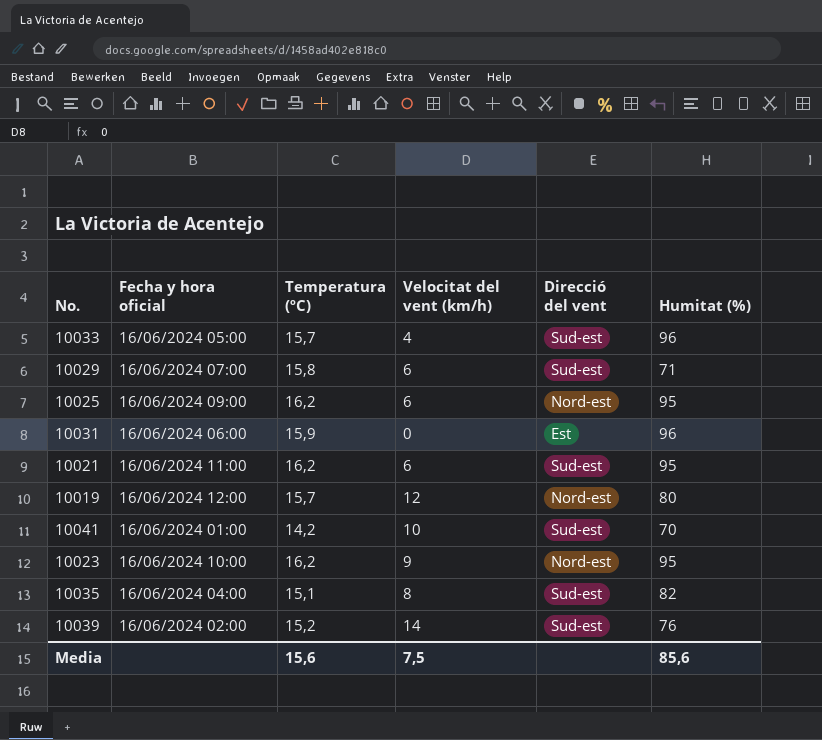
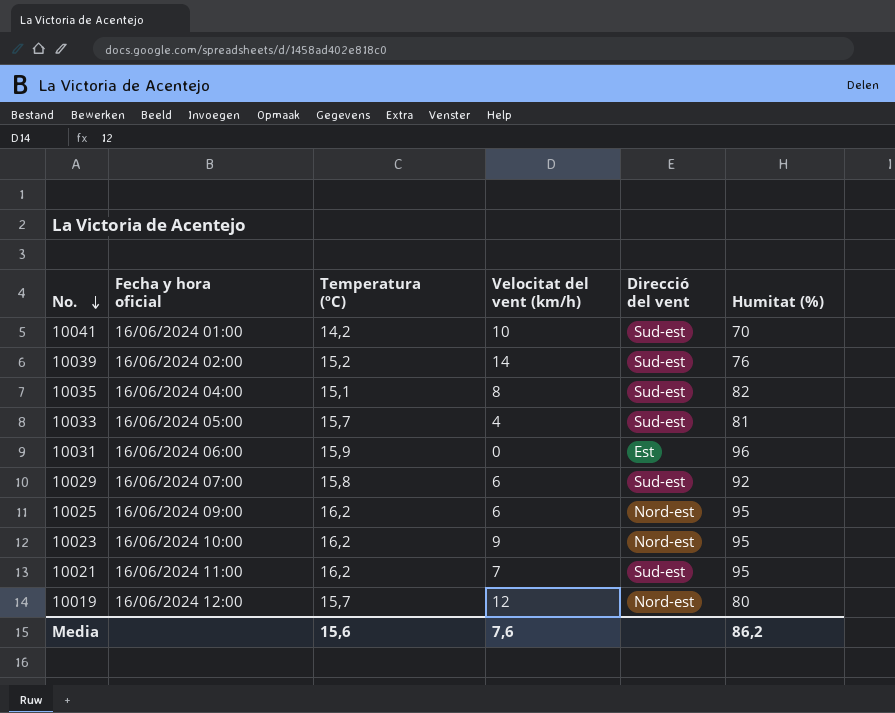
row order: none -> No. descending
10033 | Humitat (%): 96 -> 81
10029 | Humitat (%): 71 -> 92
10021 | Velocitat del vent (km/h): 6 -> 7
Media | Velocitat del vent (km/h): 7,5 -> 7,6
Media | Humitat (%): 85,6 -> 86,2

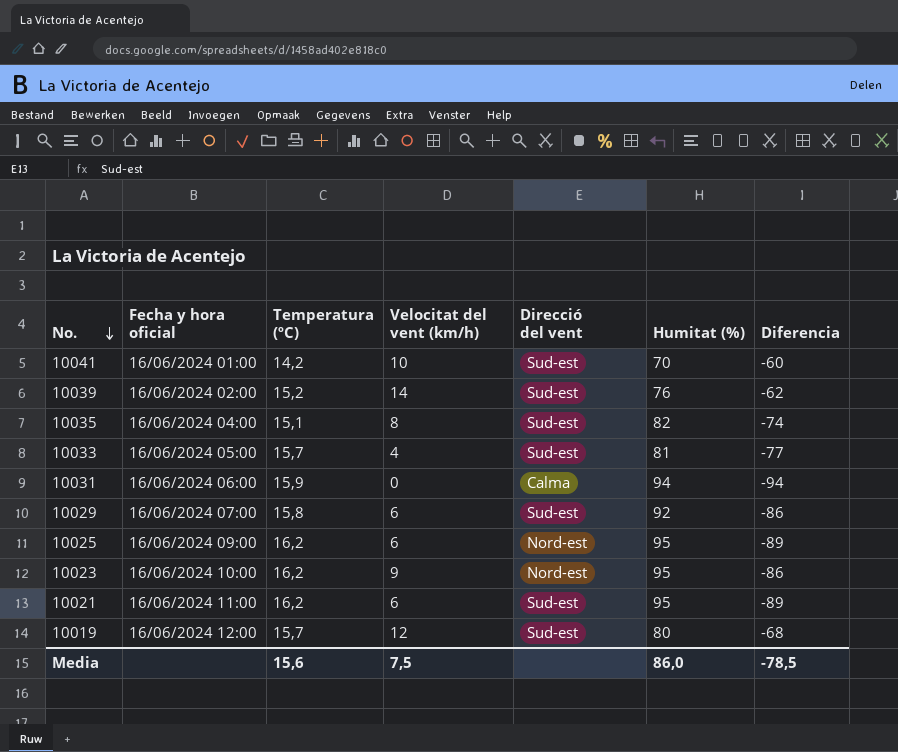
column Diferencia | formula: none -> [Velocitat del vent (km/h)] - [Humitat (%)]
10031 | Direcció del vent: Est -> Calma
10031 | Humitat (%): 96 -> 94
10021 | Velocitat del vent (km/h): 7 -> 6
10019 | Direcció del vent: Nord-est -> Sud-est
Media | Velocitat del vent (km/h): 7,6 -> 7,5
Media | Humitat (%): 86,2 -> 86,0

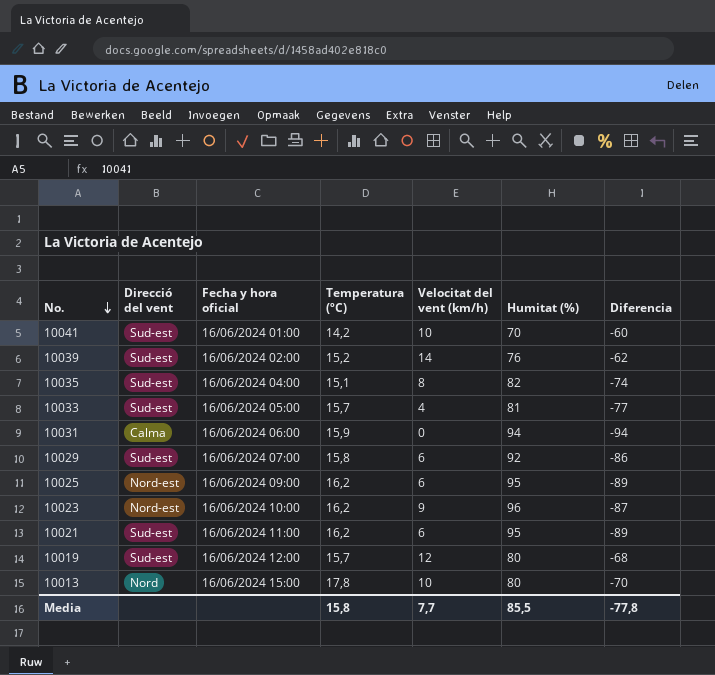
column Direcció del vent | position: 5 -> 2
10023 | Humitat (%): 95 -> 96
10023 | Diferencia: -86 -> -87
row 10013: none -> Nord | 16/06/2024 15:00 | 17,8 | 10 | 80 | -70
Media | Temperatura (ºC): 15,6 -> 15,8
Media | Velocitat del vent (km/h): 7,5 -> 7,7
Media | Humitat (%): 86,0 -> 85,5
Media | Diferencia: -78,5 -> -77,8

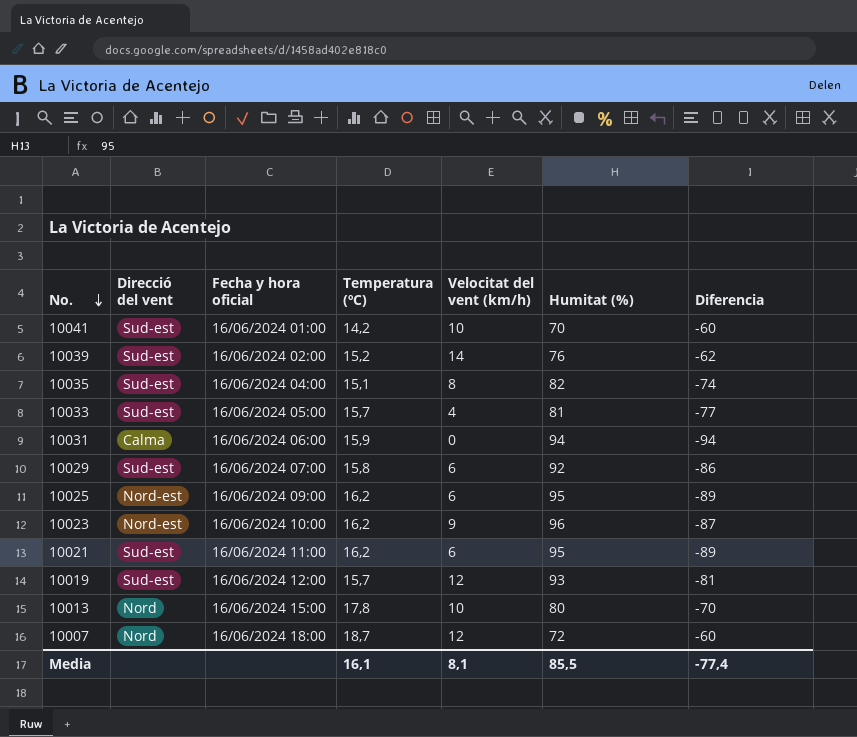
10019 | Humitat (%): 80 -> 93
10019 | Diferencia: -68 -> -81
row 10007: none -> Nord | 16/06/2024 18:00 | 18,7 | 12 | 72 | -60
Media | Temperatura (ºC): 15,8 -> 16,1
Media | Velocitat del vent (km/h): 7,7 -> 8,1
Media | Diferencia: -77,8 -> -77,4

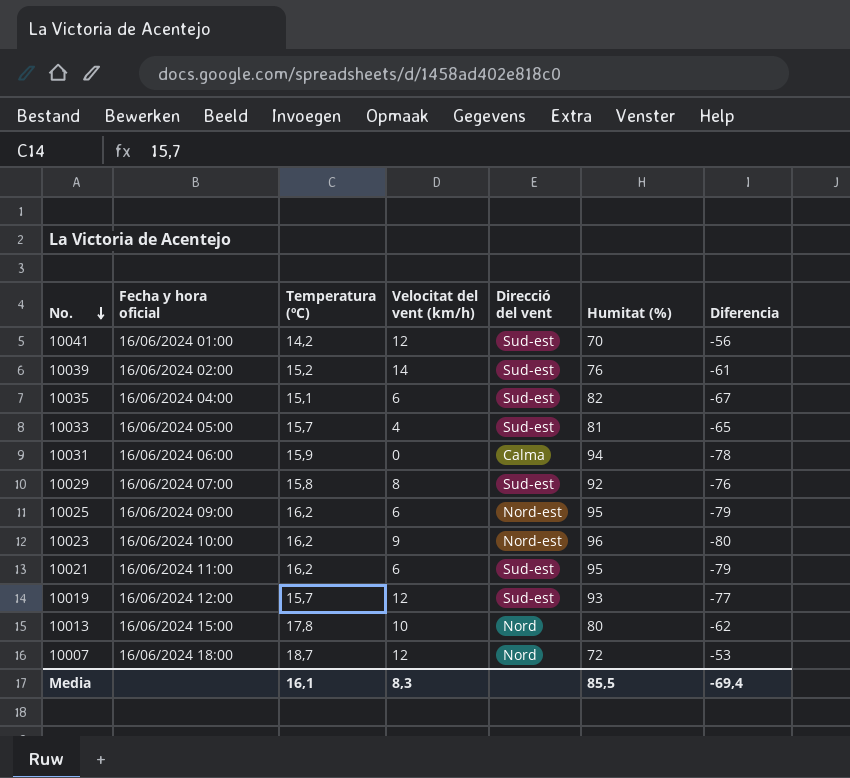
column Direcció del vent | position: 2 -> 5
column Diferencia | formula: [Velocitat del vent (km/h)] - [Humitat (%)] -> [Temperatura (ºC)] - [Humitat (%)]
10041 | Velocitat del vent (km/h): 10 -> 12
10035 | Velocitat del vent (km/h): 8 -> 6
10029 | Velocitat del vent (km/h): 6 -> 8
Media | Velocitat del vent (km/h): 8,1 -> 8,3
Media | Diferencia: -77,4 -> -69,4

